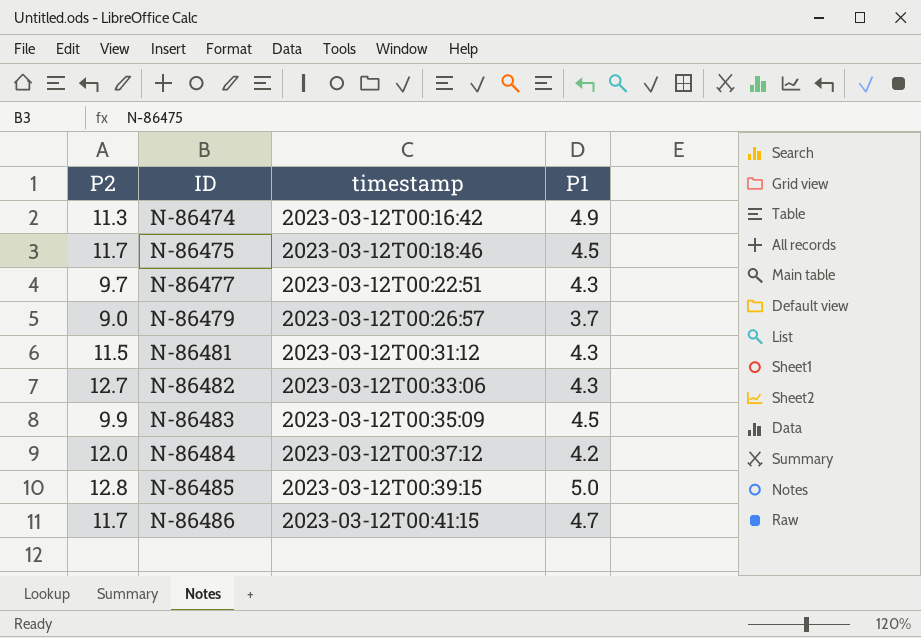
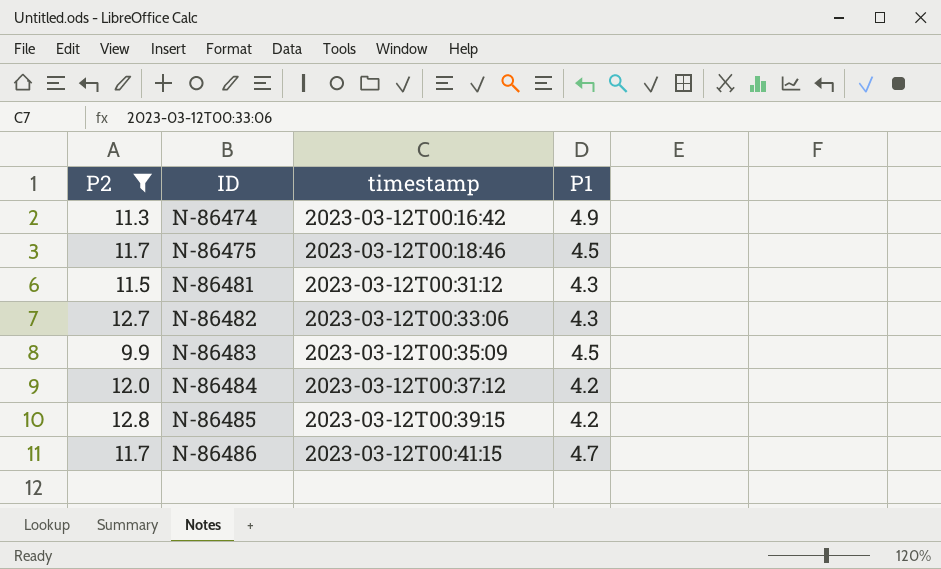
filter: none -> P2 >= 9.9
N-86485 | P1: 5.0 -> 4.2

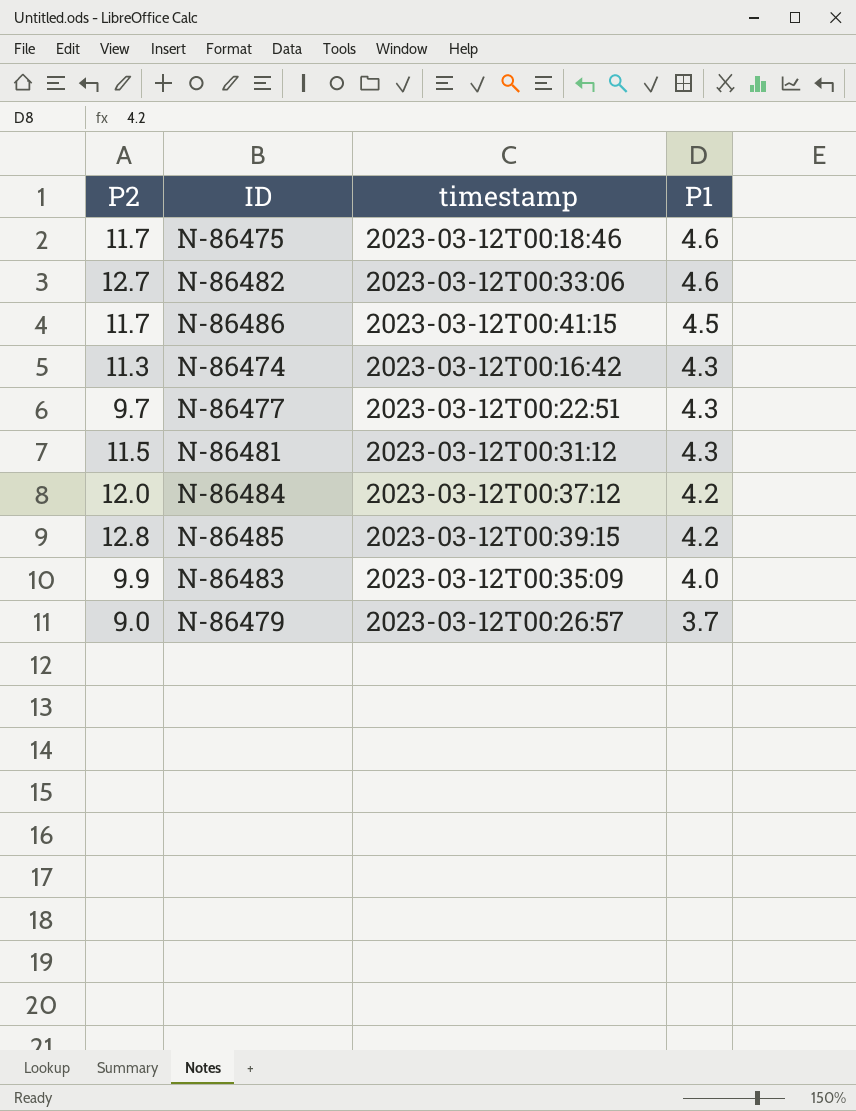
filter: P2 >= 9.9 -> none
row order: ID ascending -> P1 descending
N-86475 | P1: 4.5 -> 4.6
N-86482 | P1: 4.3 -> 4.6
N-86486 | P1: 4.7 -> 4.5
N-86474 | P1: 4.9 -> 4.3
N-86483 | P1: 4.5 -> 4.0

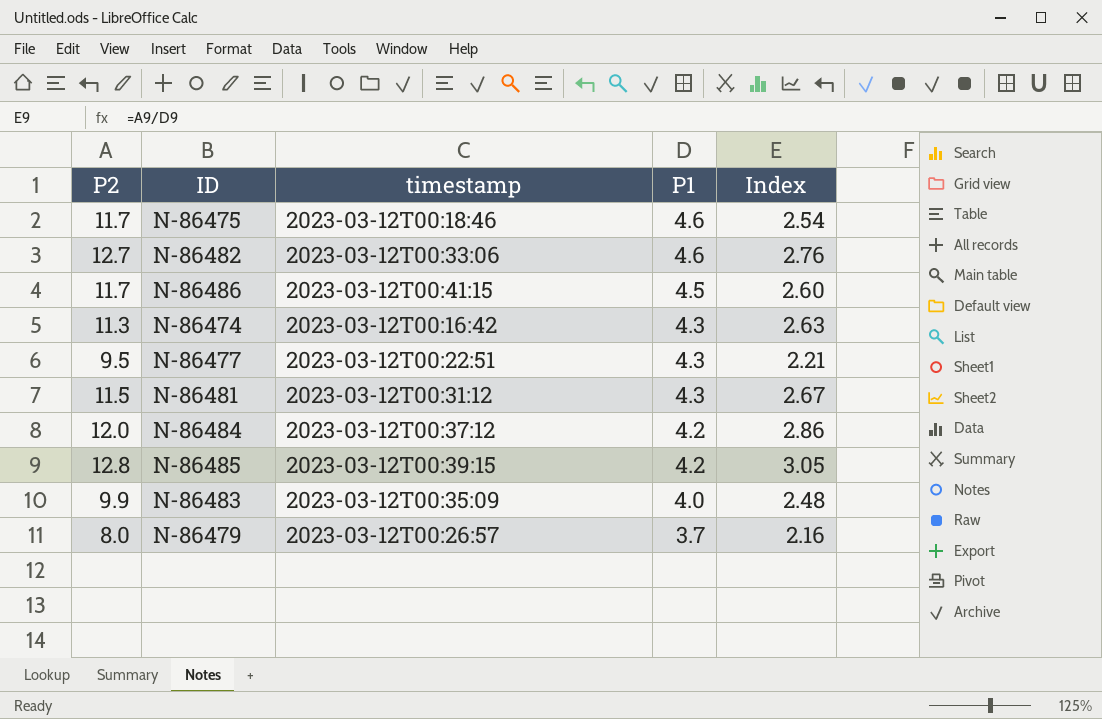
column Index | formula: none -> [P2] / [P1]
N-86477 | P2: 9.7 -> 9.5
N-86479 | P2: 9.0 -> 8.0

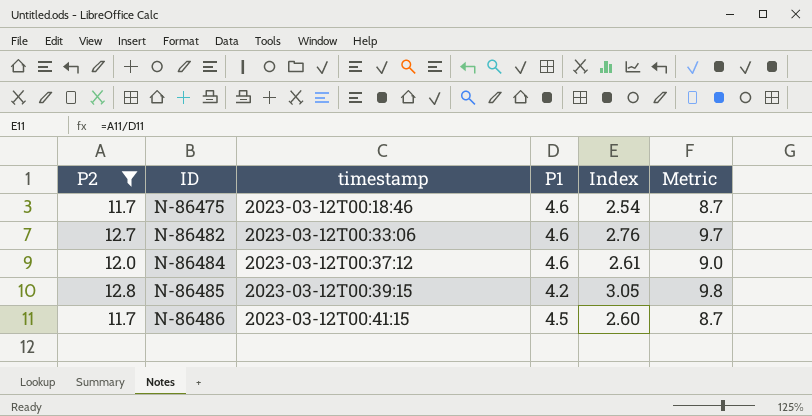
filter: none -> P2 >= 11.7
row order: P1 descending -> ID ascending
column Metric | formula: none -> [P2] - 3
N-86484 | P1: 4.2 -> 4.6
N-86484 | Index: 2.86 -> 2.61

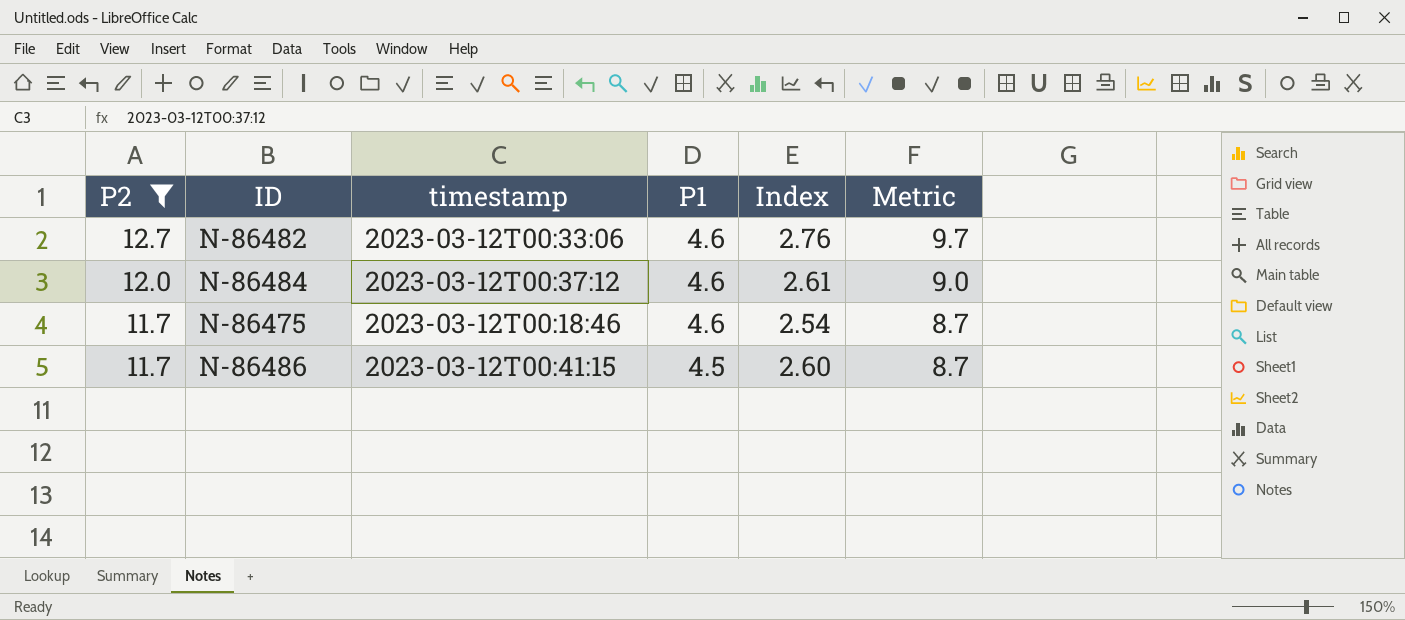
row order: ID ascending -> P2 descending
row N-86485: 12.8 | 2023-03-12T00:39:15 | 4.2 | 3.05 | 9.8 -> none

